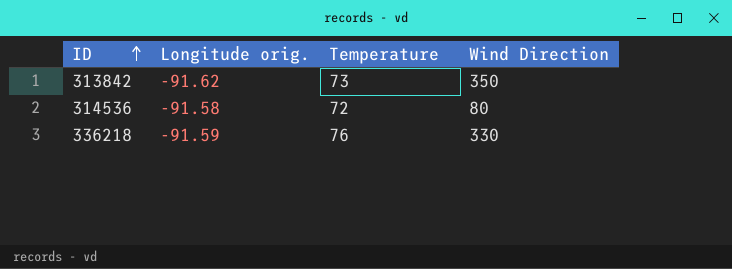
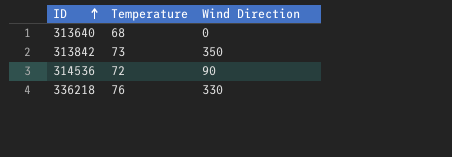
column Longitude orig. | position: 2 -> none
row 313640: none -> 68 | 0
314536 | Wind Direction: 80 -> 90

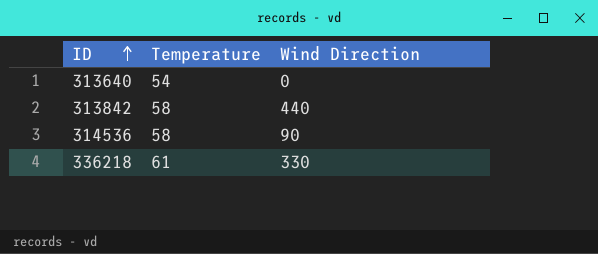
313640 | Temperature: 68 -> 54
313842 | Temperature: 73 -> 58
313842 | Wind Direction: 350 -> 440
314536 | Temperature: 72 -> 58
336218 | Temperature: 76 -> 61

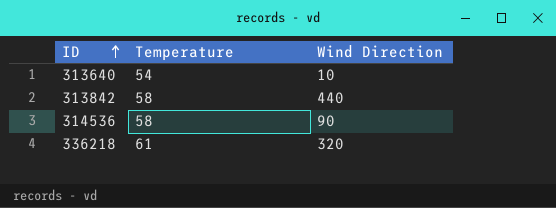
313640 | Wind Direction: 0 -> 10
336218 | Wind Direction: 330 -> 320

